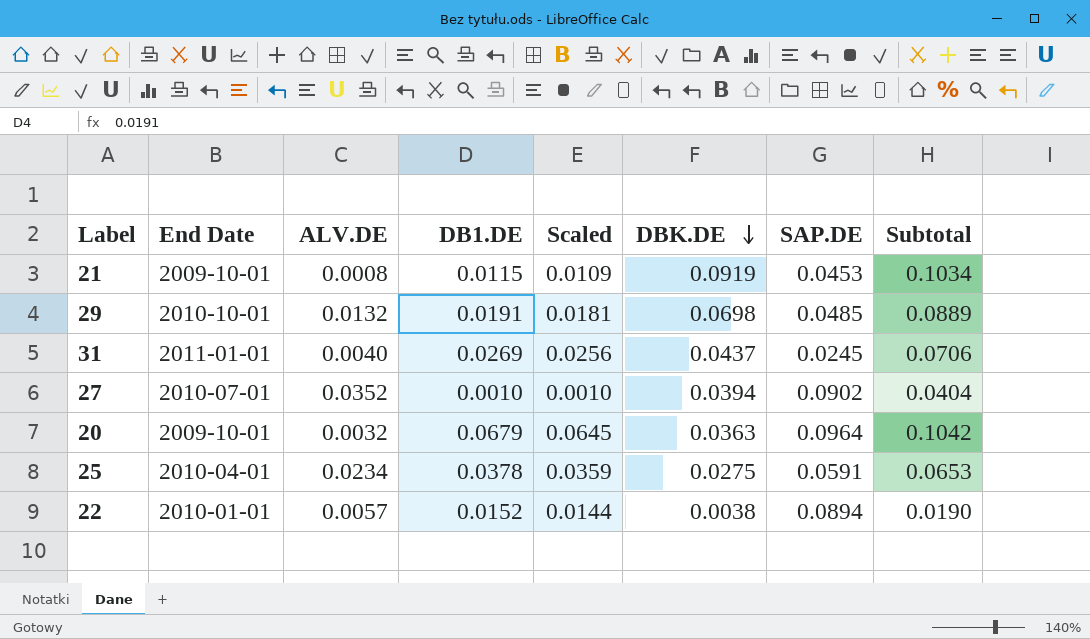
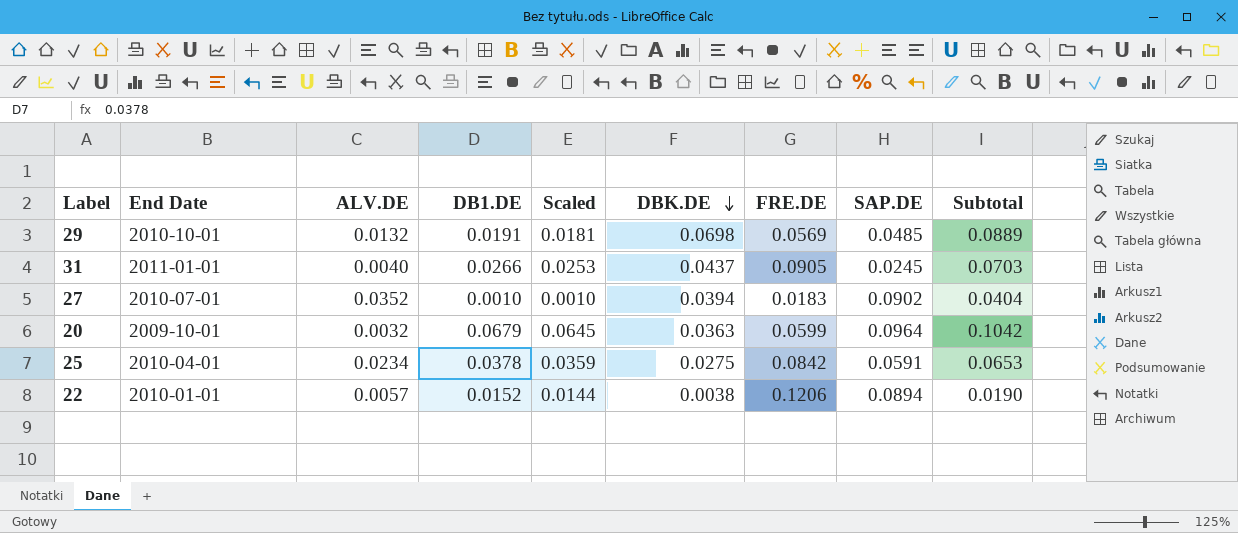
column FRE.DE | position: none -> 7
row 21: 2009-10-01 | 0.0008 | 0.0115 | 0.0109 | 0.0919 | 0.0453 | 0.1034 -> none
31 | DB1.DE: 0.0269 -> 0.0266
31 | Scaled: 0.0256 -> 0.0253
31 | Subtotal: 0.0706 -> 0.0703

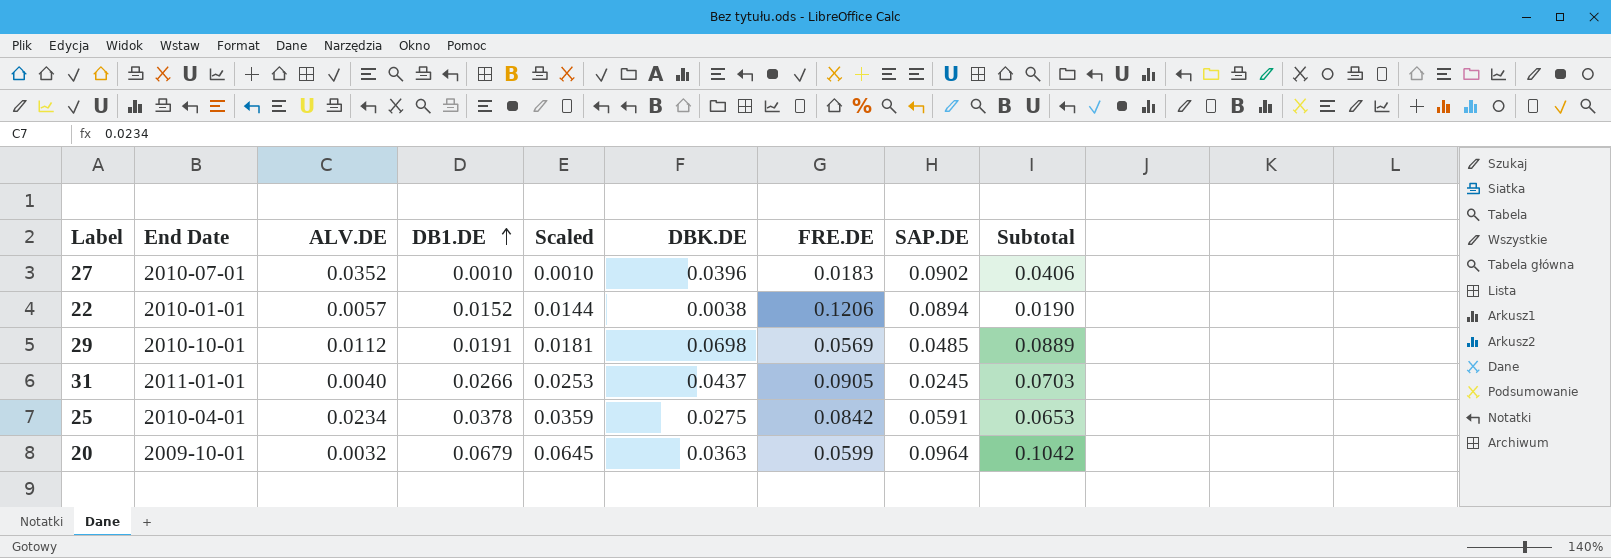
row order: DBK.DE descending -> DB1.DE ascending
27 | DBK.DE: 0.0394 -> 0.0396
27 | Subtotal: 0.0404 -> 0.0406
29 | ALV.DE: 0.0132 -> 0.0112

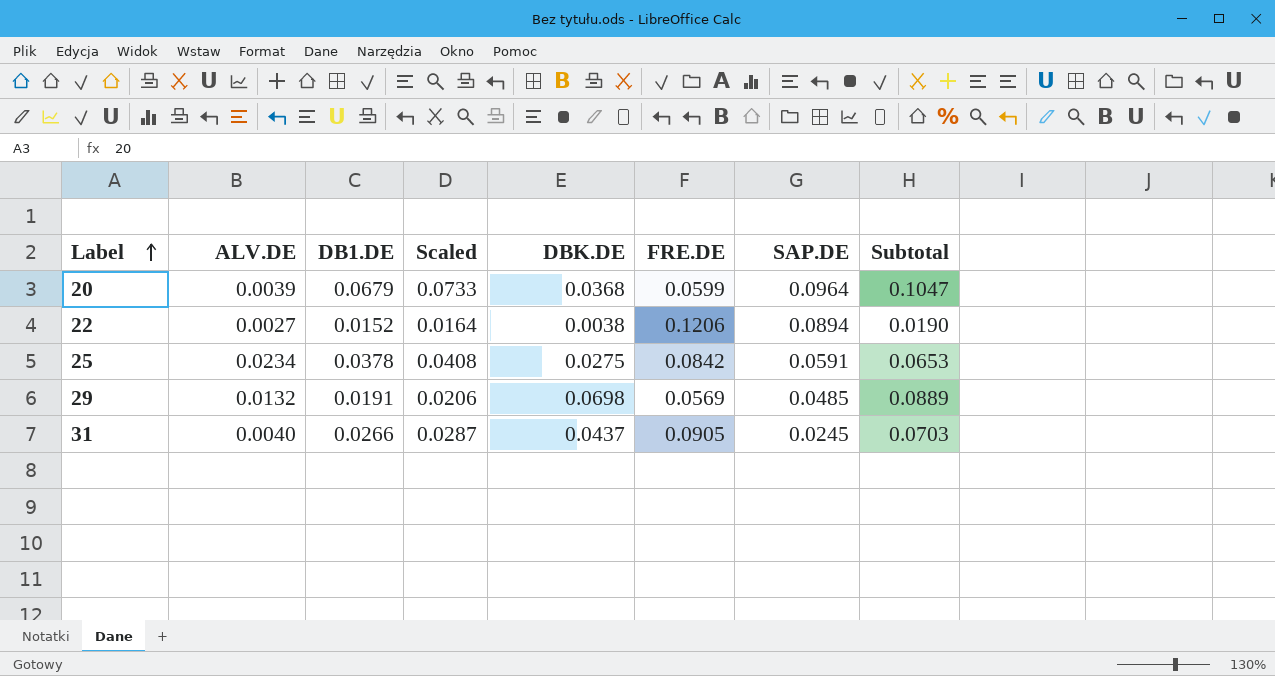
row order: DB1.DE ascending -> Label ascending
column End Date | position: 2 -> none
column Scaled | formula: [DB1.DE] * 0.95 -> [DB1.DE] * 1.08
row 27: 2010-07-01 | 0.0352 | 0.0010 | 0.0010 | 0.0396 | 0.0183 | 0.0902 | 0.0406 -> none
20 | ALV.DE: 0.0032 -> 0.0039
20 | DBK.DE: 0.0363 -> 0.0368
20 | Subtotal: 0.1042 -> 0.1047
22 | ALV.DE: 0.0057 -> 0.0027
29 | ALV.DE: 0.0112 -> 0.0132

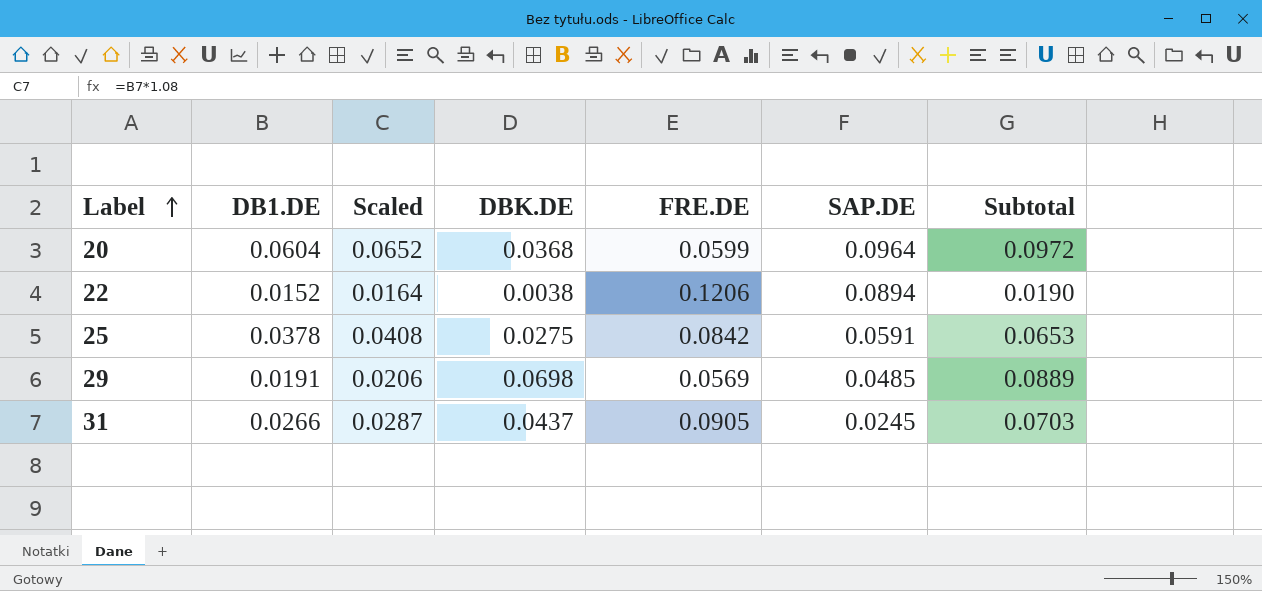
column ALV.DE | position: 2 -> none
20 | DB1.DE: 0.0679 -> 0.0604
20 | Scaled: 0.0733 -> 0.0652
20 | Subtotal: 0.1047 -> 0.0972

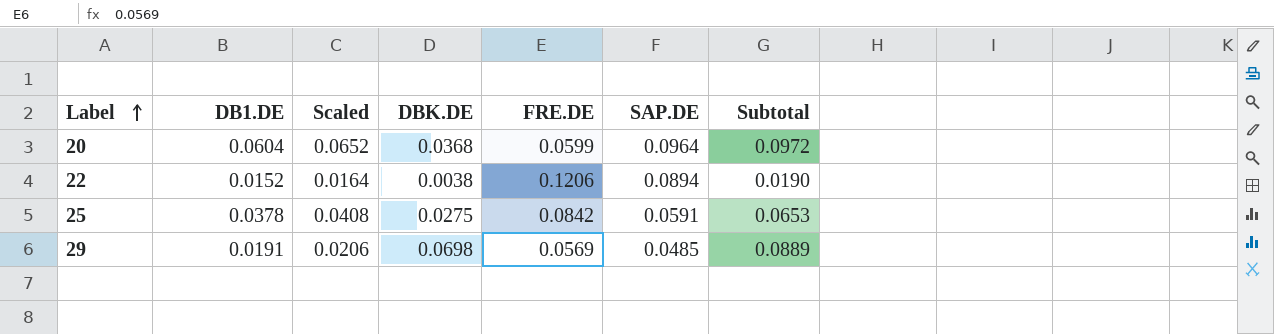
row 31: 0.0266 | 0.0287 | 0.0437 | 0.0905 | 0.0245 | 0.0703 -> none

